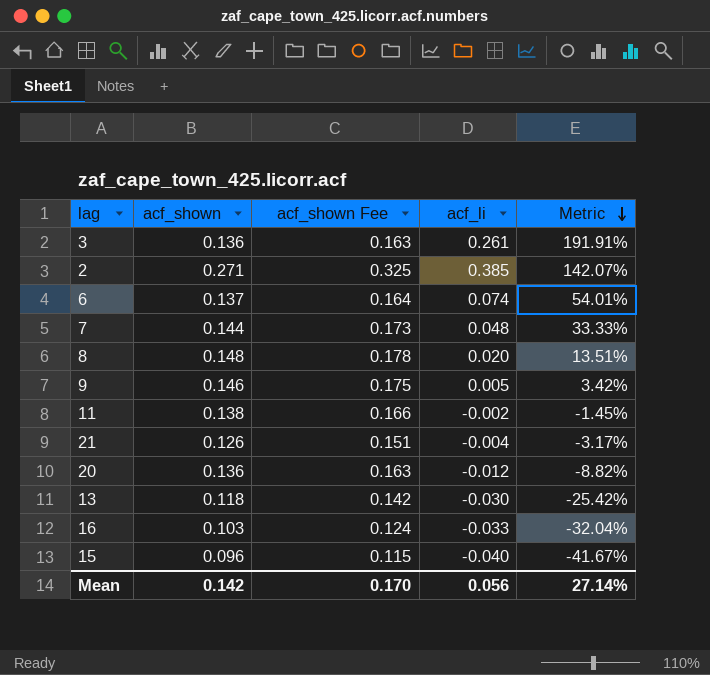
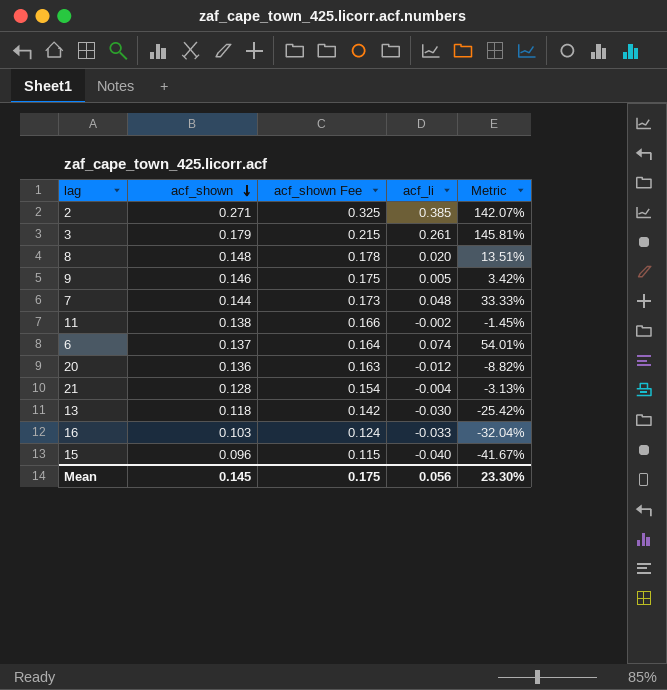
row order: Metric descending -> acf_shown descending
3 | acf_shown: 0.136 -> 0.179
3 | acf_shown Fee: 0.163 -> 0.215
3 | Metric: 191.91% -> 145.81%
21 | acf_shown: 0.126 -> 0.128
21 | acf_shown Fee: 0.151 -> 0.154
21 | Metric: -3.17% -> -3.13%
Mean | acf_shown: 0.142 -> 0.145
Mean | acf_shown Fee: 0.170 -> 0.175
Mean | Metric: 27.14% -> 23.30%

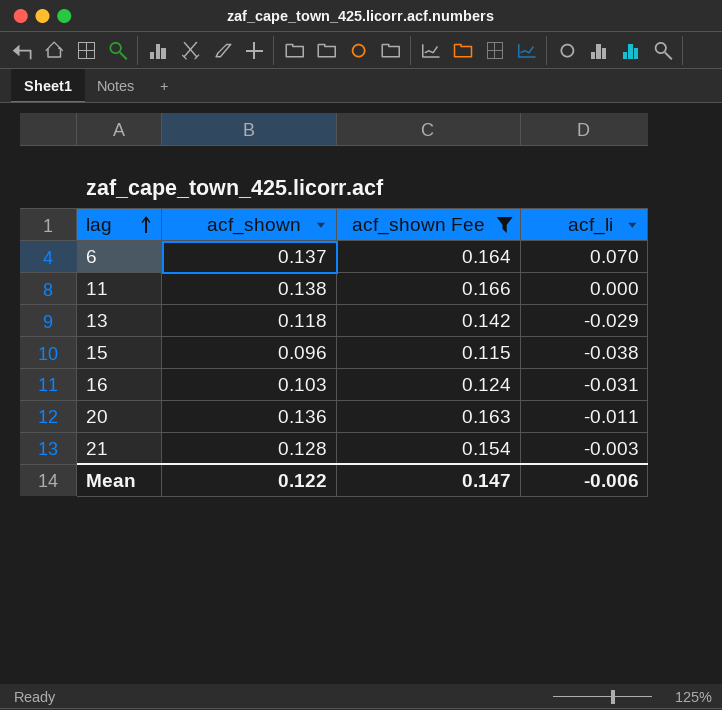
filter: none -> acf_shown Fee <= 0.166
row order: acf_shown descending -> lag ascending
column Metric | formula: [acf_li] / [acf_shown] -> none
6 | acf_li: 0.074 -> 0.070
11 | acf_li: -0.002 -> 0.000
13 | acf_li: -0.030 -> -0.029
15 | acf_li: -0.040 -> -0.038
16 | acf_li: -0.033 -> -0.031
20 | acf_li: -0.012 -> -0.011
21 | acf_li: -0.004 -> -0.003
Mean | acf_shown: 0.145 -> 0.122
Mean | acf_shown Fee: 0.175 -> 0.147
Mean | acf_li: 0.056 -> -0.006

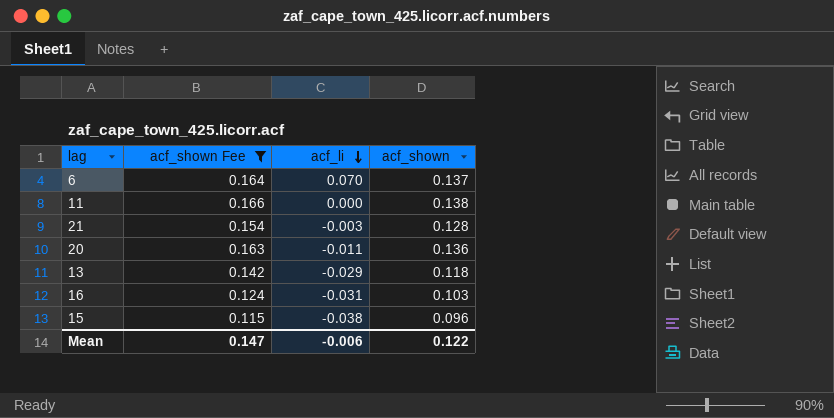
row order: lag ascending -> acf_li descending
column acf_shown | position: 2 -> 4

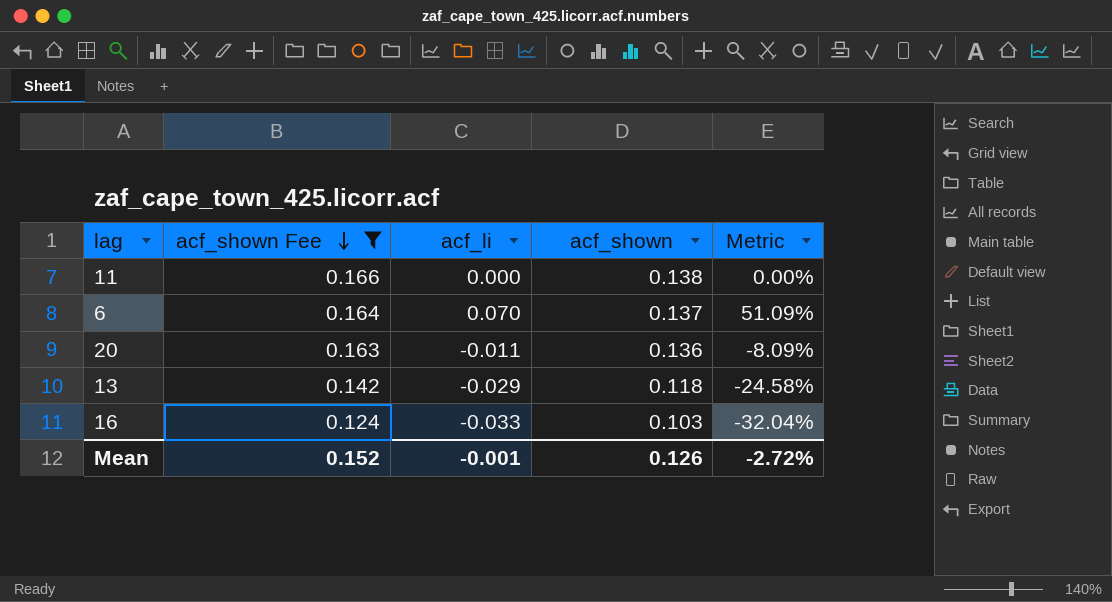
row order: acf_li descending -> acf_shown Fee descending
column Metric | formula: none -> [acf_li] / [acf_shown]
row 21: 0.154 | -0.003 | 0.128 -> none
row 15: 0.115 | -0.038 | 0.096 -> none
16 | acf_li: -0.031 -> -0.033
Mean | acf_shown Fee: 0.147 -> 0.152
Mean | acf_li: -0.006 -> -0.001
Mean | acf_shown: 0.122 -> 0.126

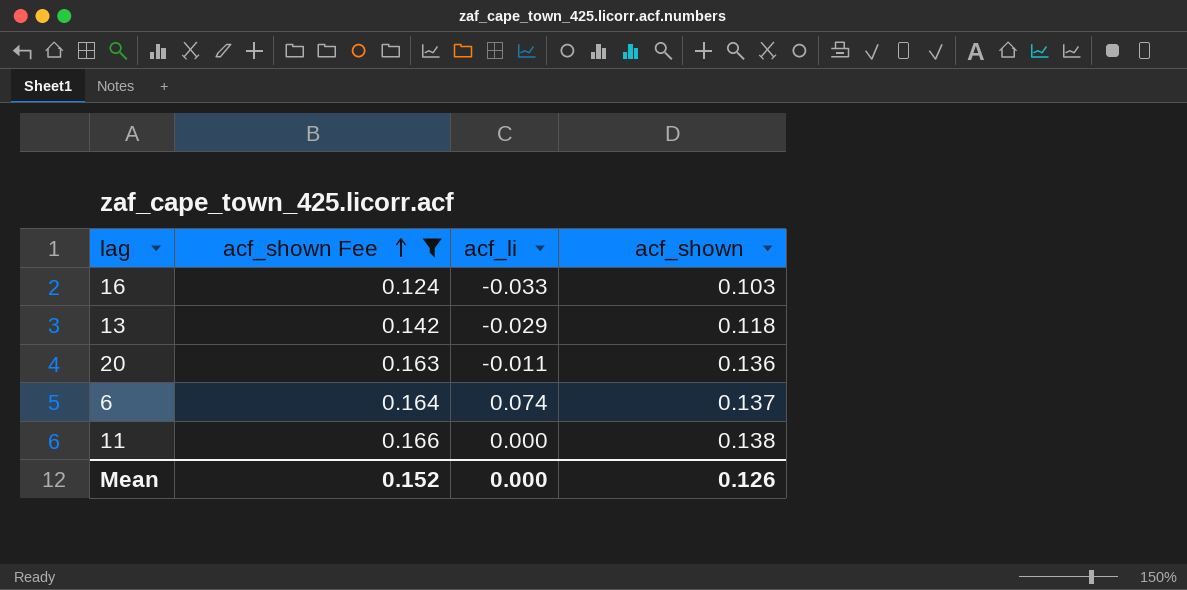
row order: acf_shown Fee descending -> acf_shown Fee ascending
column Metric | formula: [acf_li] / [acf_shown] -> none
6 | acf_li: 0.070 -> 0.074
Mean | acf_li: -0.001 -> 0.000

